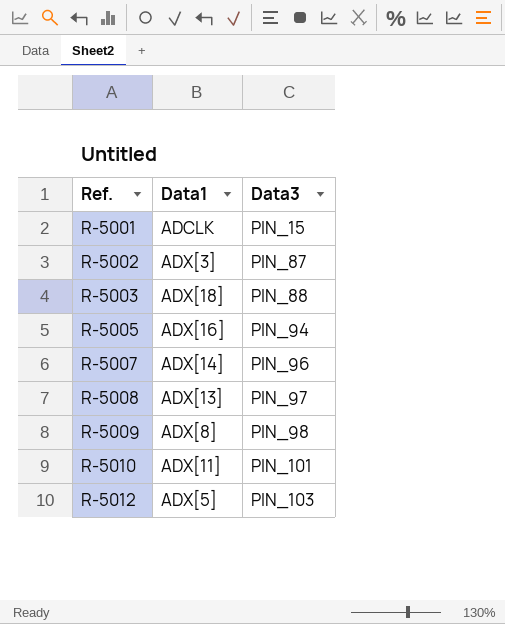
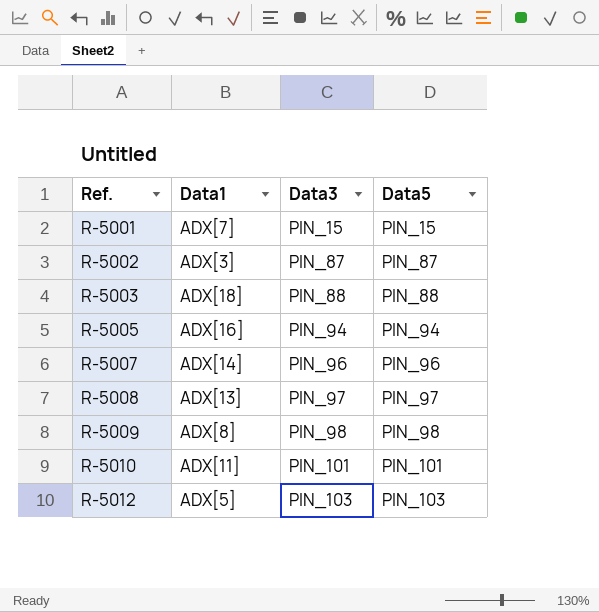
column Data5 | position: none -> 4
R-5001 | Data1: ADCLK -> ADX[7]

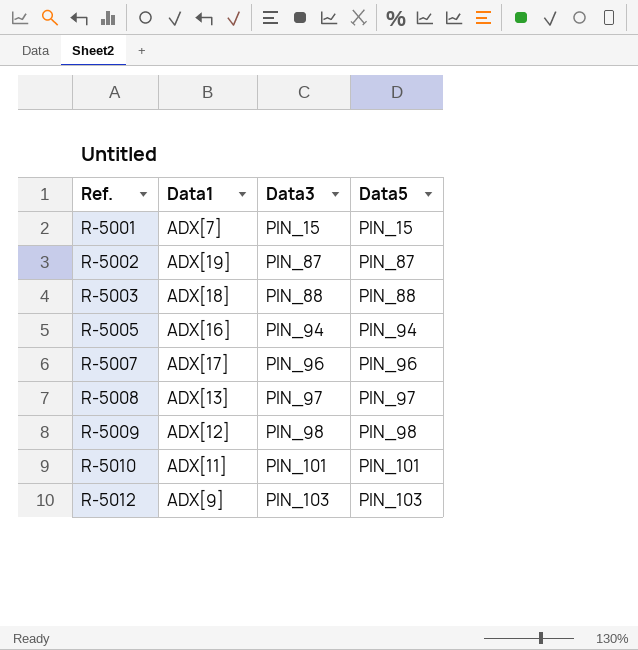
R-5002 | Data1: ADX[3] -> ADX[19]
R-5007 | Data1: ADX[14] -> ADX[17]
R-5009 | Data1: ADX[8] -> ADX[12]
R-5012 | Data1: ADX[5] -> ADX[9]

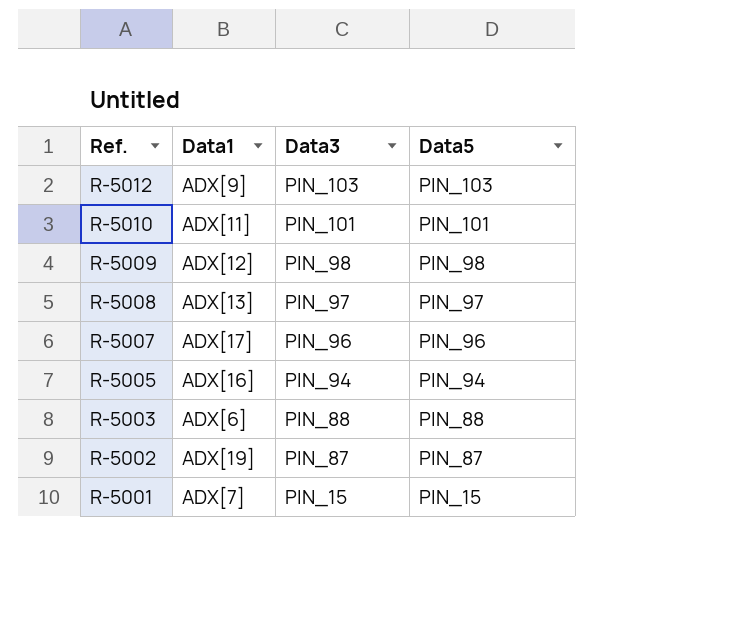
row order: Ref. ascending -> Ref. descending
R-5003 | Data1: ADX[18] -> ADX[6]

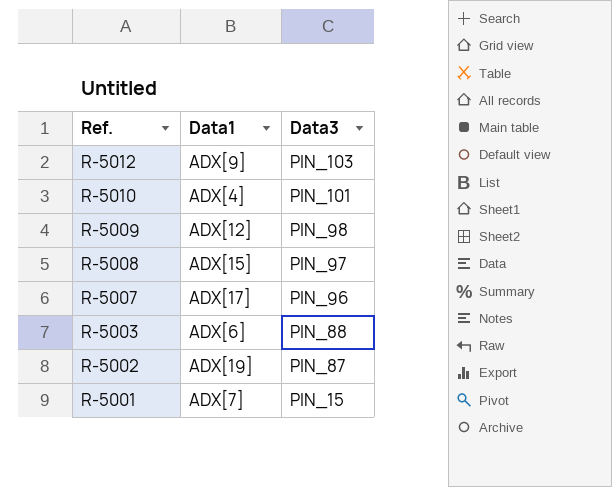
column Data5 | position: 4 -> none
row R-5005: ADX[16] | PIN_94 | PIN_94 -> none
R-5010 | Data1: ADX[11] -> ADX[4]
R-5008 | Data1: ADX[13] -> ADX[15]

